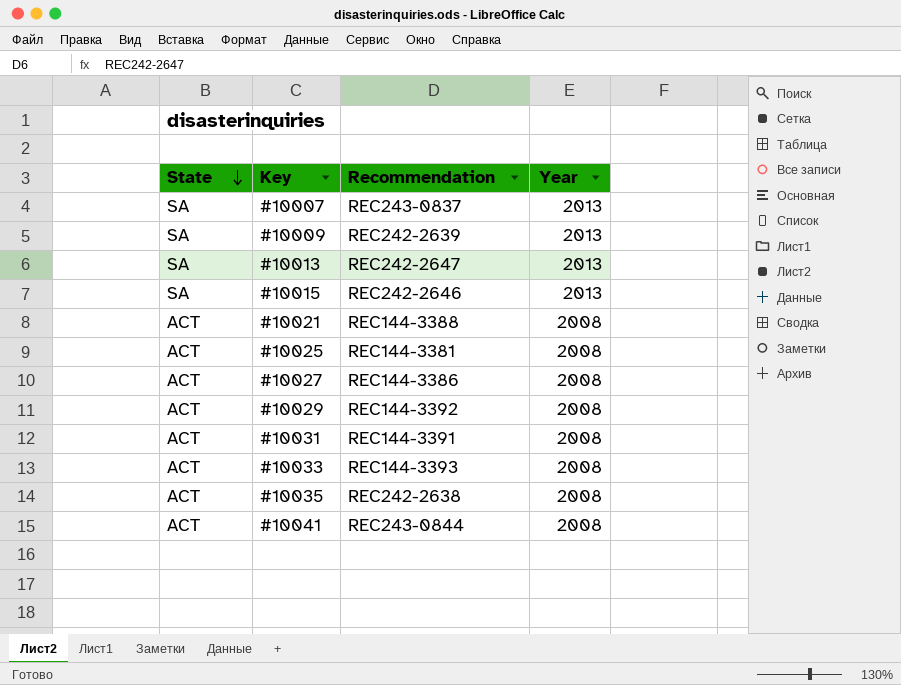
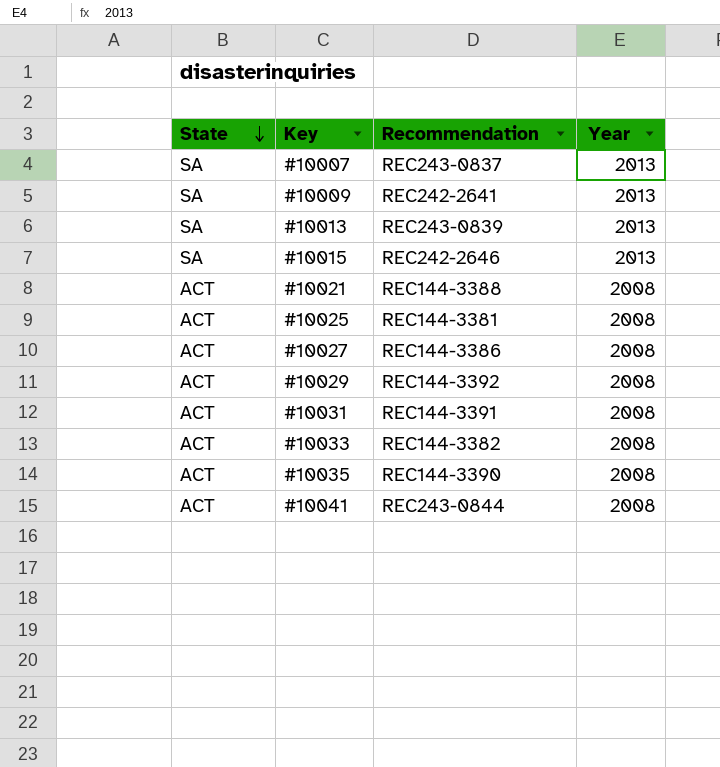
#10009 | Recommendation: REC242-2639 -> REC242-2641
#10013 | Recommendation: REC242-2647 -> REC243-0839
#10033 | Recommendation: REC144-3393 -> REC144-3382
#10035 | Recommendation: REC242-2638 -> REC144-3390

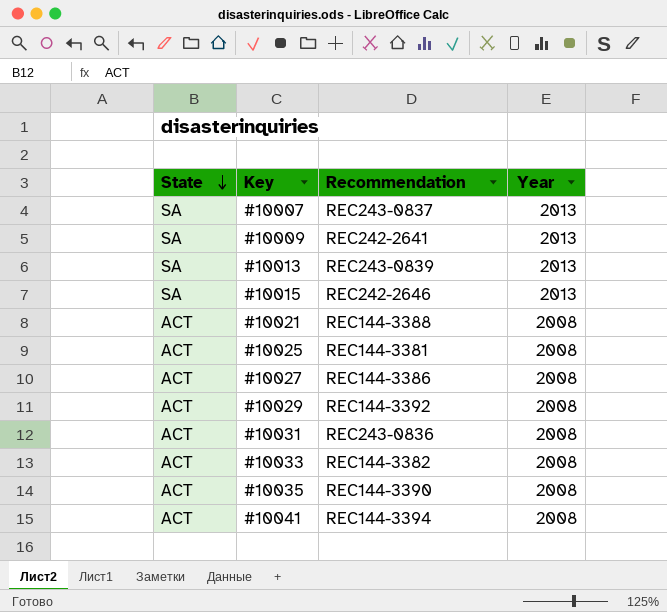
#10031 | Recommendation: REC144-3391 -> REC243-0836
#10041 | Recommendation: REC243-0844 -> REC144-3394

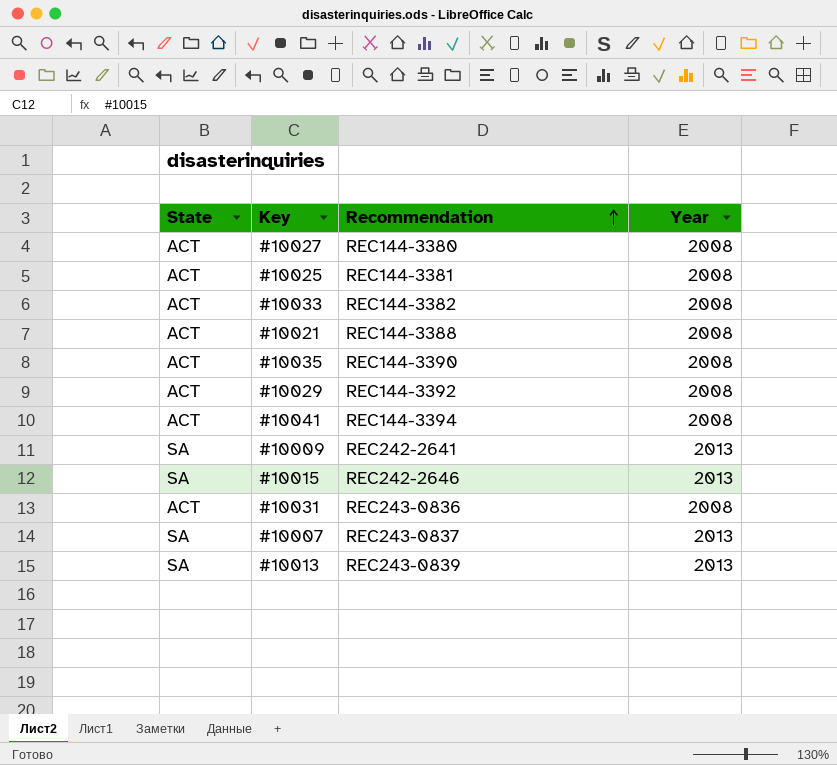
row order: State descending -> Recommendation ascending
#10027 | Recommendation: REC144-3386 -> REC144-3380

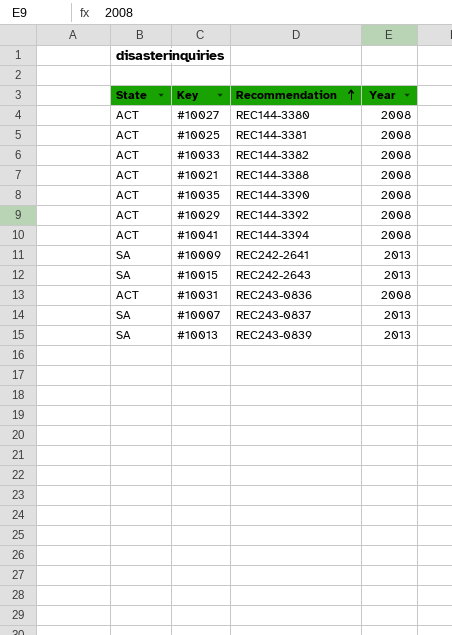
#10015 | Recommendation: REC242-2646 -> REC242-2643

